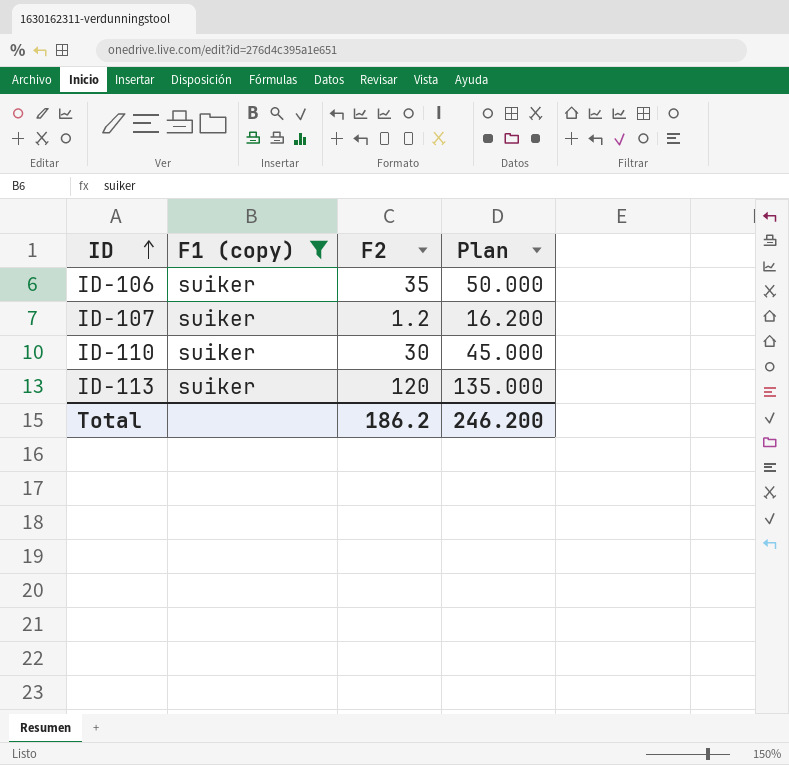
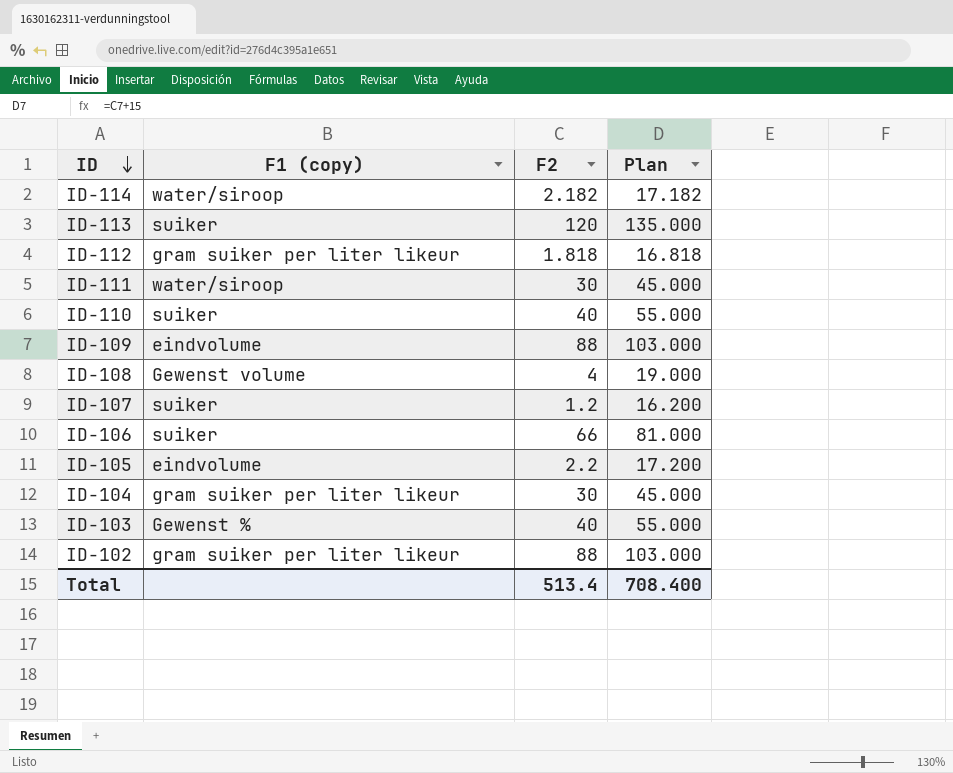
filter: F1 (copy) = suiker -> none
row order: ID ascending -> ID descending
ID-110 | F2: 30 -> 40
ID-110 | Plan: 45.000 -> 55.000
ID-106 | F2: 35 -> 66
ID-106 | Plan: 50.000 -> 81.000
Total | F2: 186.2 -> 513.4
Total | Plan: 246.200 -> 708.400

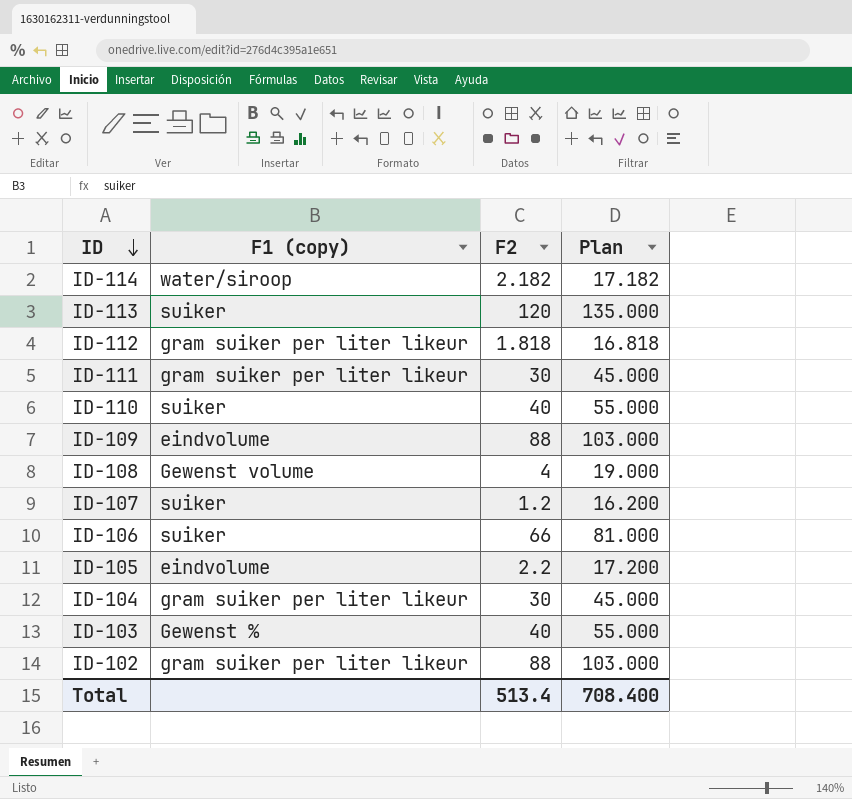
ID-111 | F1 (copy): water/siroop -> gram suiker per liter likeur

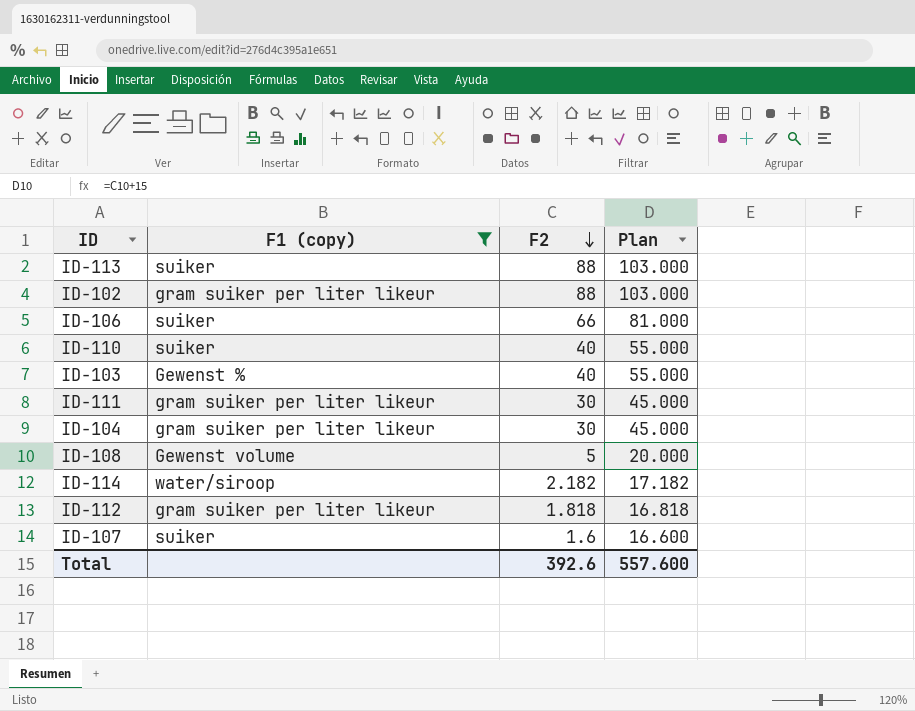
filter: none -> F1 (copy) != eindvolume
row order: ID descending -> F2 descending
ID-113 | F2: 120 -> 88
ID-113 | Plan: 135.000 -> 103.000
ID-108 | F2: 4 -> 5
ID-108 | Plan: 19.000 -> 20.000
ID-107 | F2: 1.2 -> 1.6
ID-107 | Plan: 16.200 -> 16.600
Total | F2: 513.4 -> 392.6
Total | Plan: 708.400 -> 557.600

